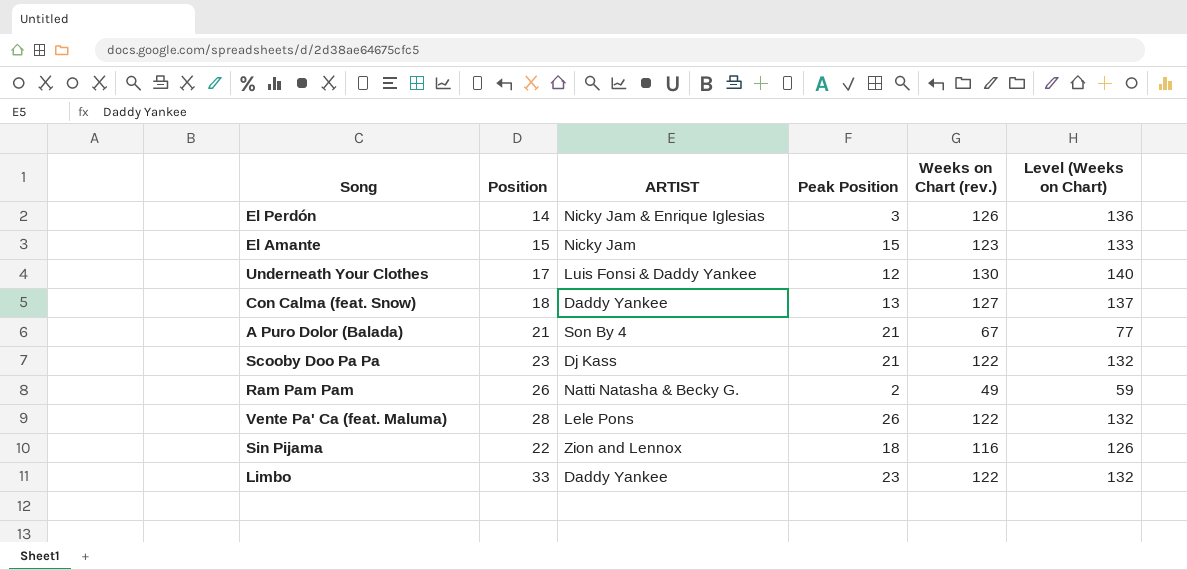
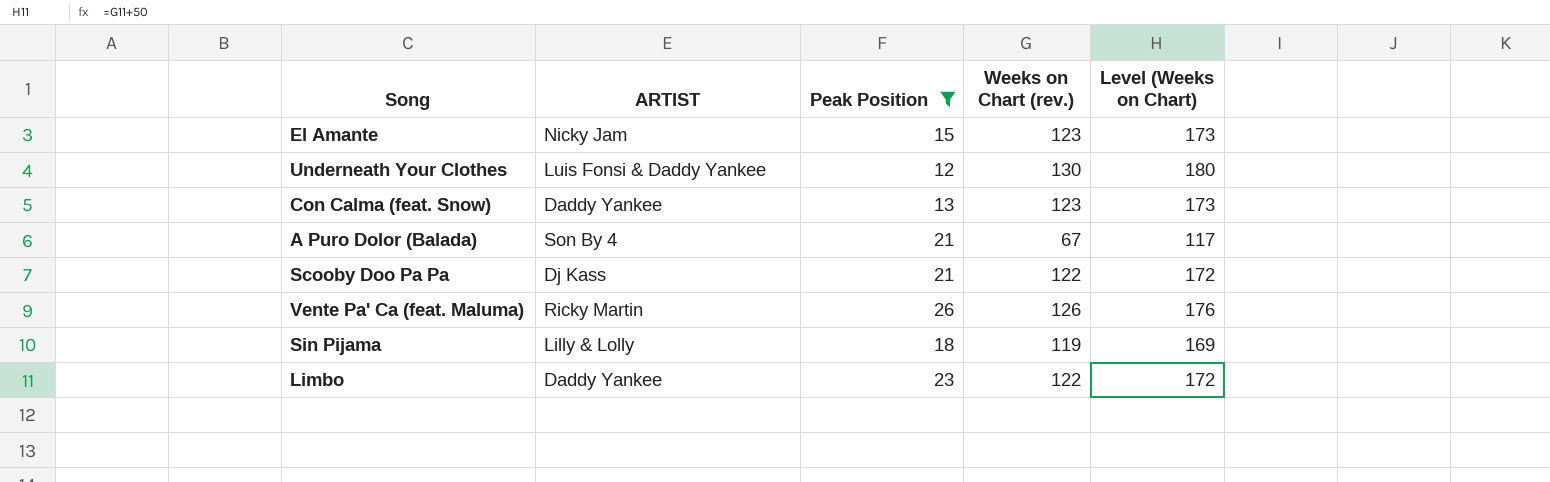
filter: none -> Peak Position >= 12
column Position | position: 2 -> none
column Level (Weeks on Chart) | formula: [Weeks on Chart (rev.)] + 10 -> [Weeks on Chart (rev.)] + 50
Con Calma (feat. Snow) | Weeks on Chart (rev.): 127 -> 123
Vente Pa' Ca (feat. Maluma) | ARTIST: Lele Pons -> Ricky Martin
Vente Pa' Ca (feat. Maluma) | Weeks on Chart (rev.): 122 -> 126
Sin Pijama | ARTIST: Zion and Lennox -> Lilly & Lolly
Sin Pijama | Weeks on Chart (rev.): 116 -> 119

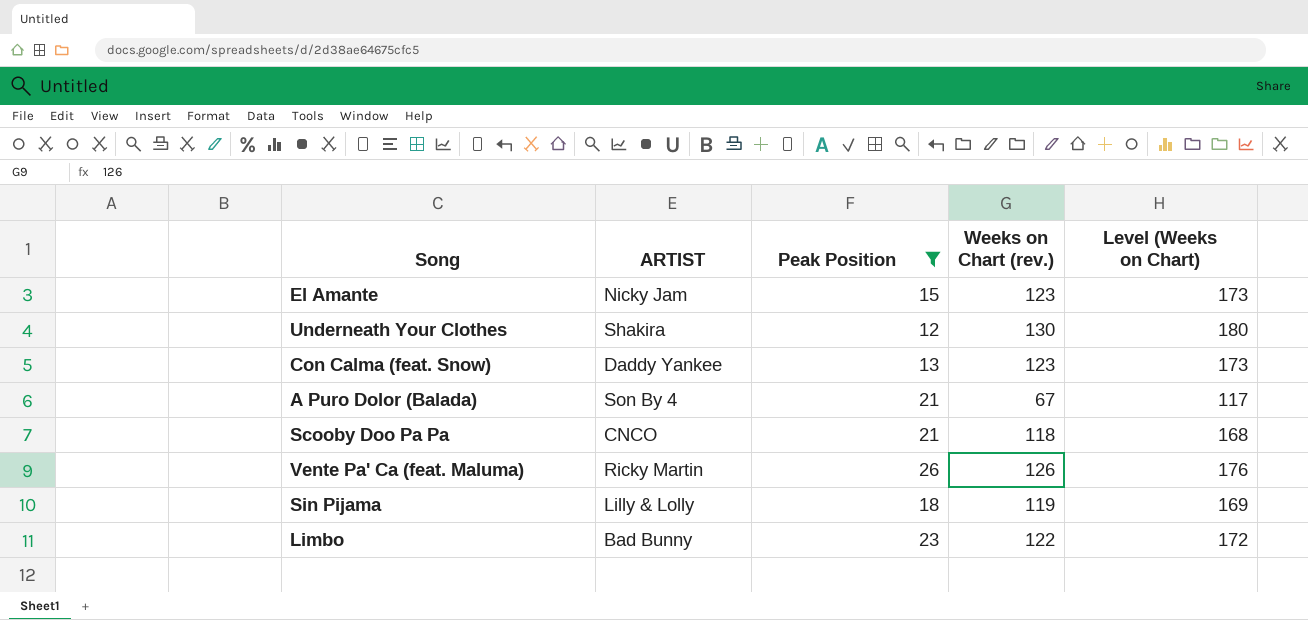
Underneath Your Clothes | ARTIST: Luis Fonsi & Daddy Yankee -> Shakira
Scooby Doo Pa Pa | ARTIST: Dj Kass -> CNCO
Scooby Doo Pa Pa | Weeks on Chart (rev.): 122 -> 118
Scooby Doo Pa Pa | Level (Weeks on Chart): 172 -> 168
Limbo | ARTIST: Daddy Yankee -> Bad Bunny

